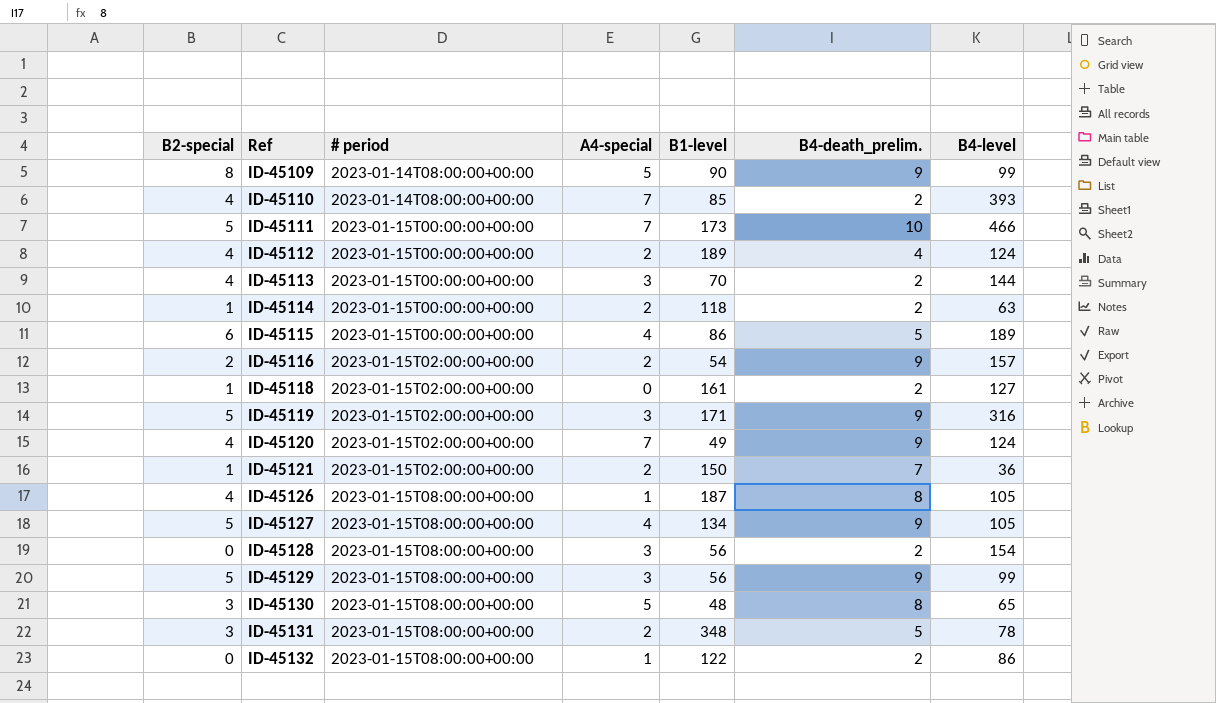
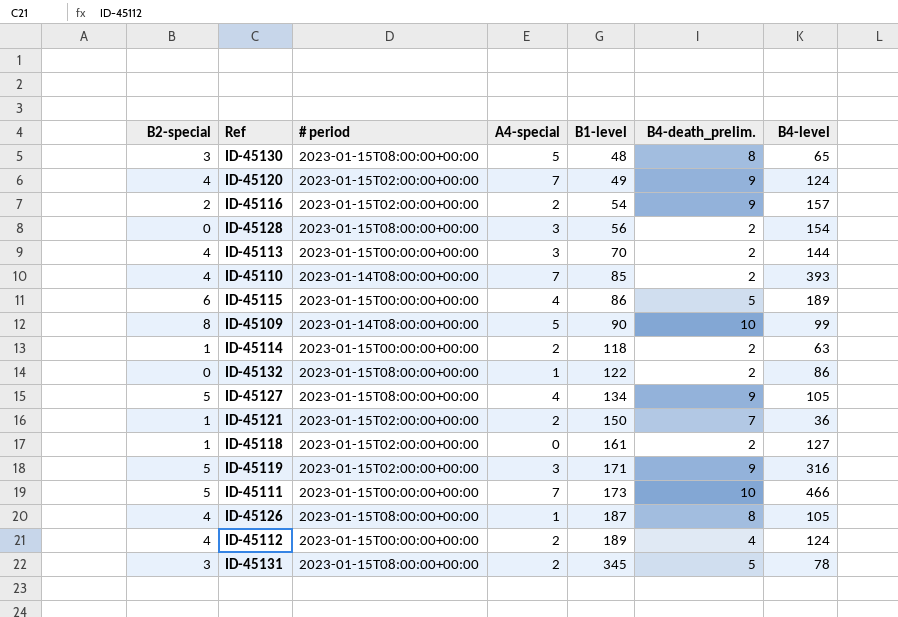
row order: Ref ascending -> B1-level ascending
row ID-45129: 5 | 2023-01-15T08:00:00+00:00 | 3 | 56 | 9 | 99 -> none
ID-45109 | B4-death_prelim.: 9 -> 10
ID-45131 | B1-level: 348 -> 345

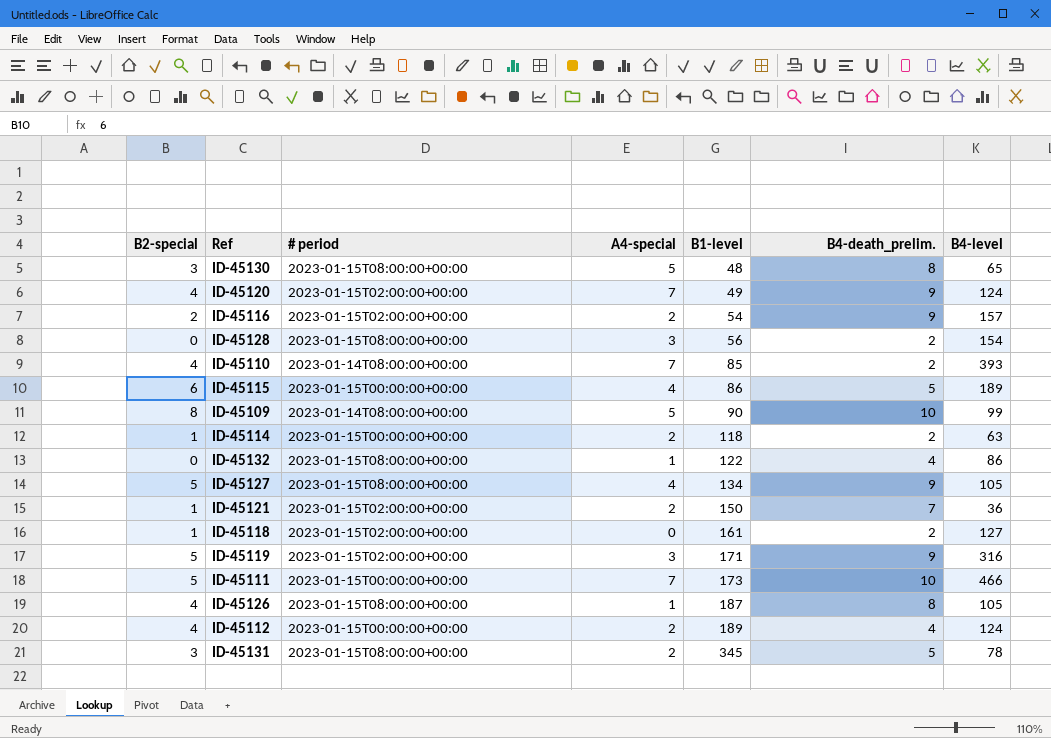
row ID-45113: 4 | 2023-01-15T00:00:00+00:00 | 3 | 70 | 2 | 144 -> none
ID-45132 | B4-death_prelim.: 2 -> 4

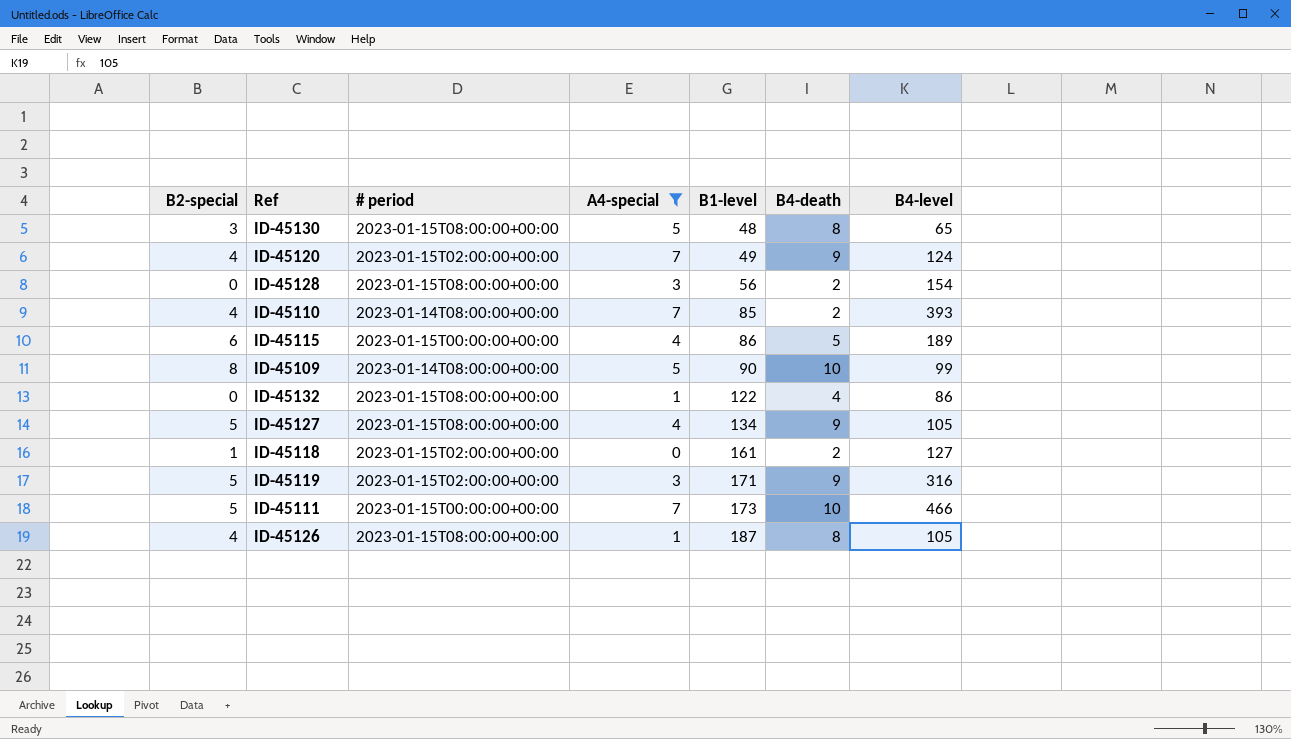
filter: none -> A4-special != 2
column name: B4-death_prelim. -> B4-death

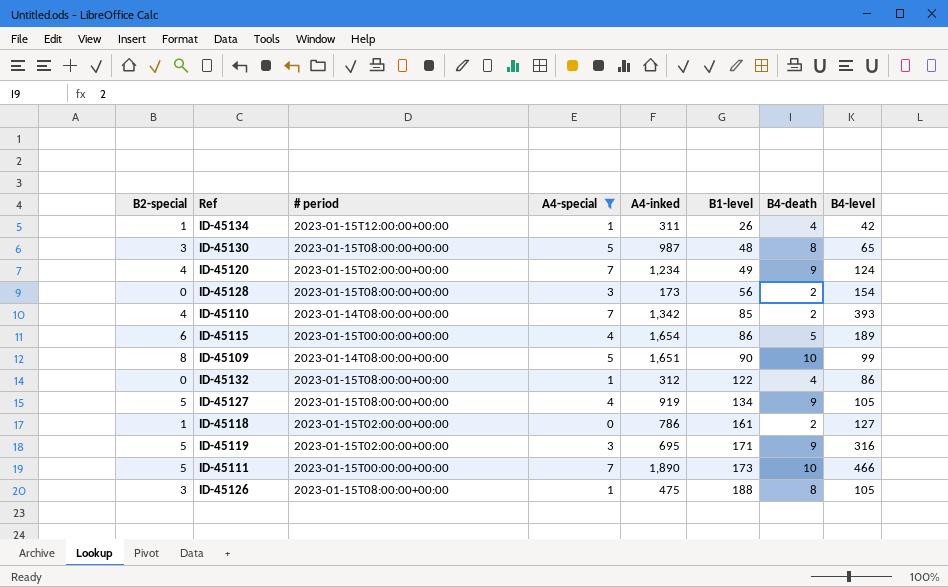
column A4-inked | position: none -> 5
row ID-45134: none -> 1 | 2023-01-15T12:00:00+00:00 | 1 | 311 | 26 | 4 | 42
ID-45126 | B2-special: 4 -> 3
ID-45126 | B1-level: 187 -> 188

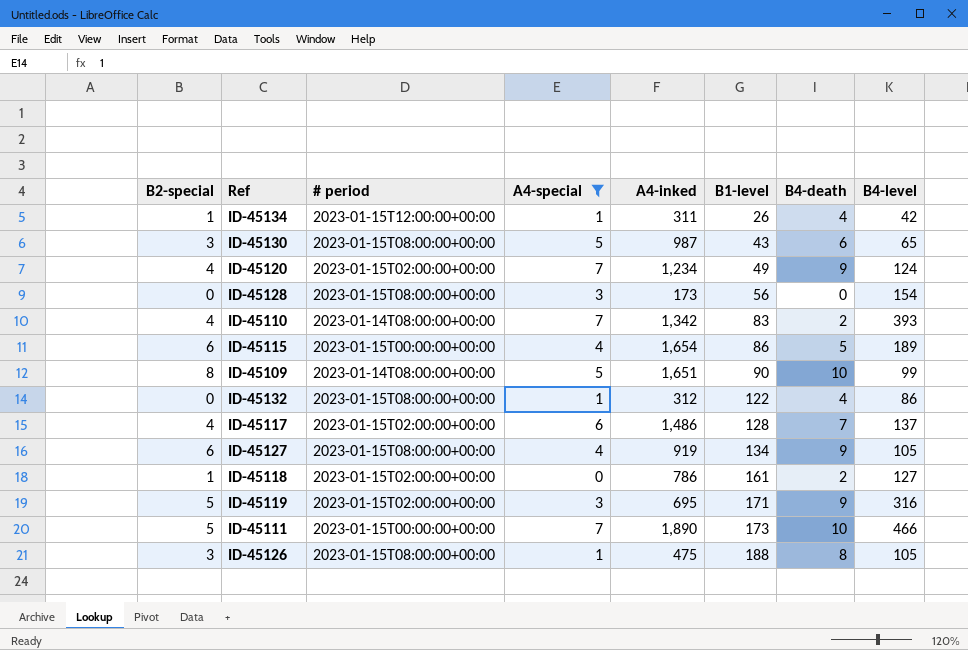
ID-45130 | B1-level: 48 -> 43
ID-45130 | B4-death: 8 -> 6
ID-45128 | B4-death: 2 -> 0
ID-45110 | B1-level: 85 -> 83
row ID-45117: none -> 4 | 2023-01-15T02:00:00+00:00 | 6 | 1,486 | 128 | 7 | 137
ID-45127 | B2-special: 5 -> 6

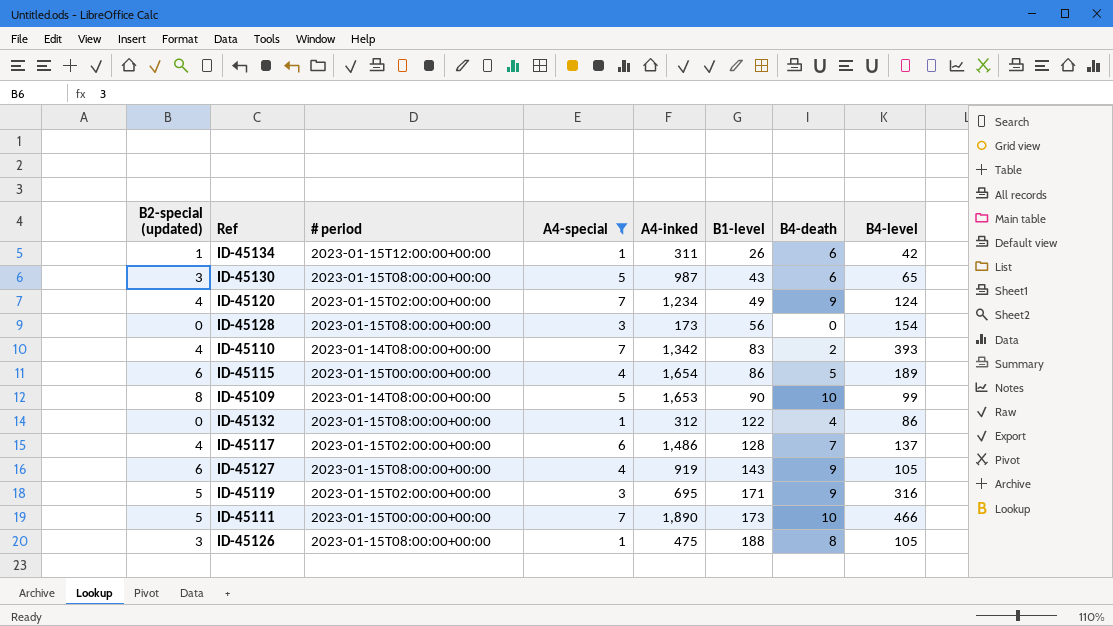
column name: B2-special -> B2-special (updated)
row ID-45118: 1 | 2023-01-15T02:00:00+00:00 | 0 | 786 | 161 | 2 | 127 -> none
ID-45134 | B4-death: 4 -> 6
ID-45109 | A4-inked: 1,651 -> 1,653
ID-45127 | B1-level: 134 -> 143

